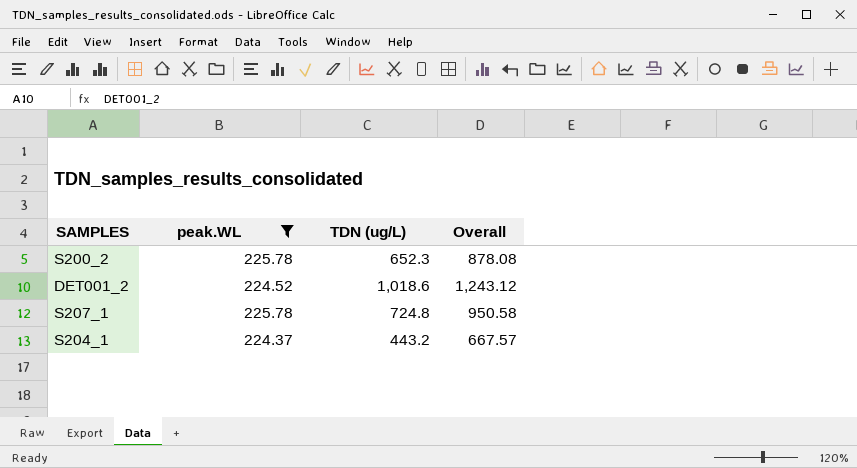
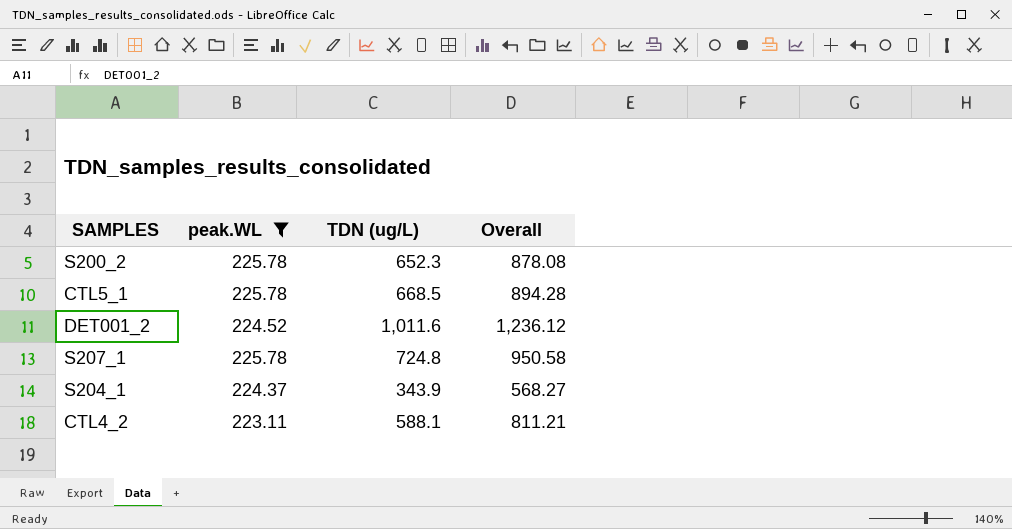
row CTL5_1: none -> 225.78 | 668.5 | 894.28
DET001_2 | TDN (ug/L): 1,018.6 -> 1,011.6
DET001_2 | Overall: 1,243.12 -> 1,236.12
S204_1 | TDN (ug/L): 443.2 -> 343.9
S204_1 | Overall: 667.57 -> 568.27
row CTL4_2: none -> 223.11 | 588.1 | 811.21

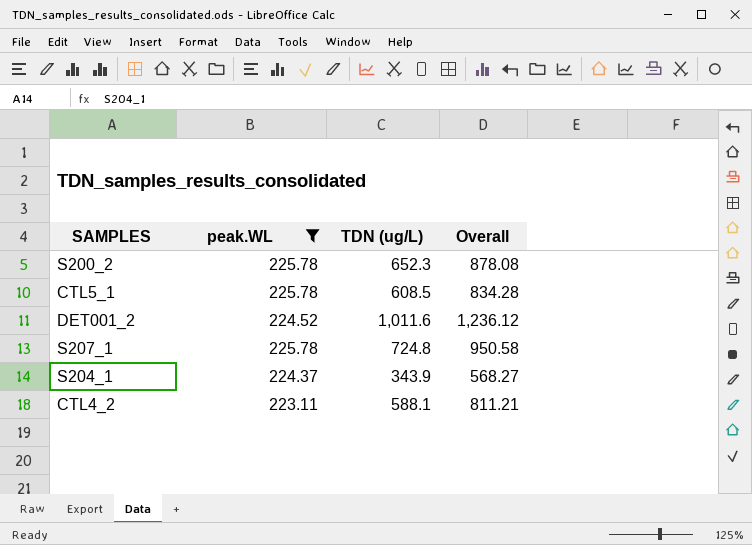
CTL5_1 | TDN (ug/L): 668.5 -> 608.5
CTL5_1 | Overall: 894.28 -> 834.28

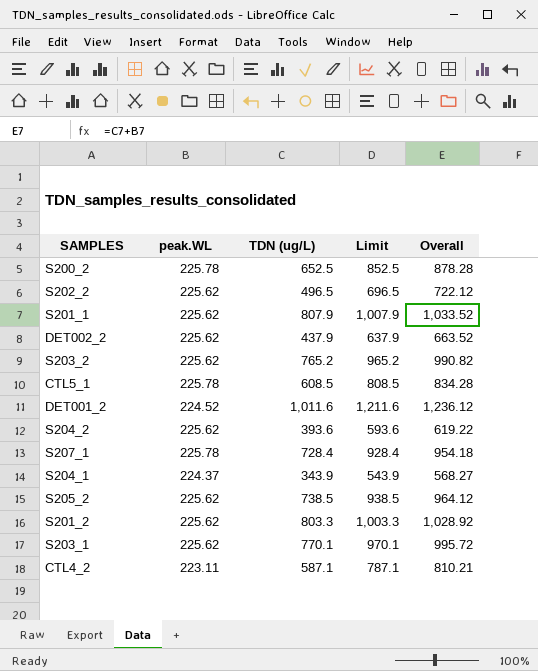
filter: peak.WL != 225.62 -> none
column Limit | formula: none -> [TDN (ug/L)] + 200
S200_2 | TDN (ug/L): 652.3 -> 652.5
S200_2 | Overall: 878.08 -> 878.28
S207_1 | TDN (ug/L): 724.8 -> 728.4
S207_1 | Overall: 950.58 -> 954.18
CTL4_2 | TDN (ug/L): 588.1 -> 587.1
CTL4_2 | Overall: 811.21 -> 810.21

